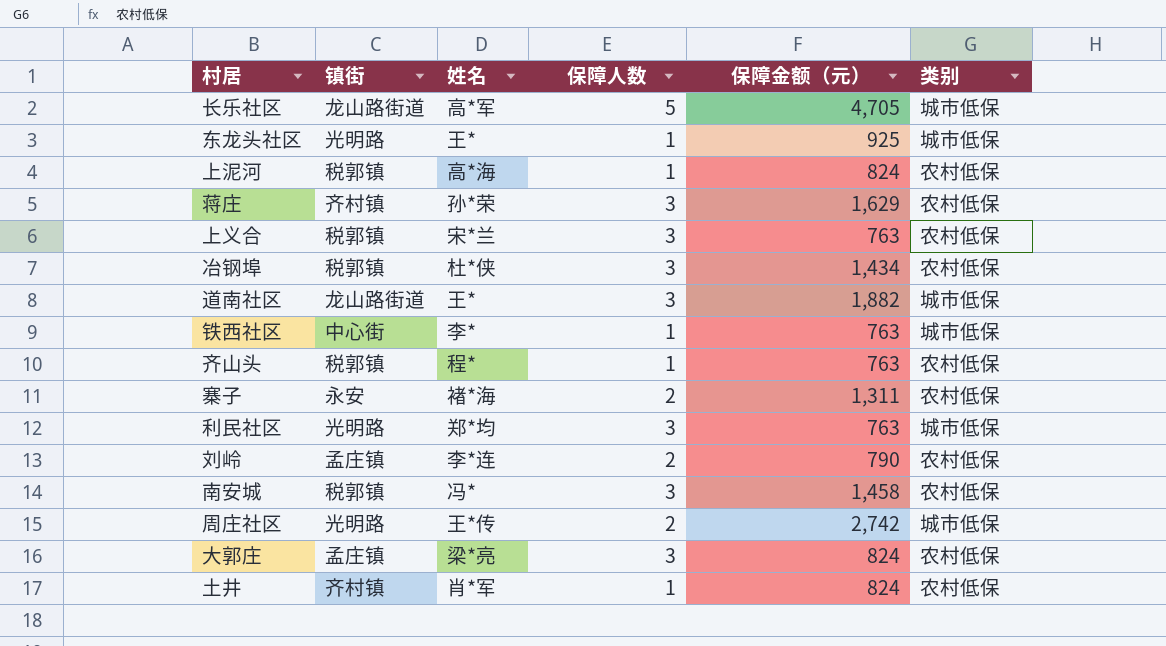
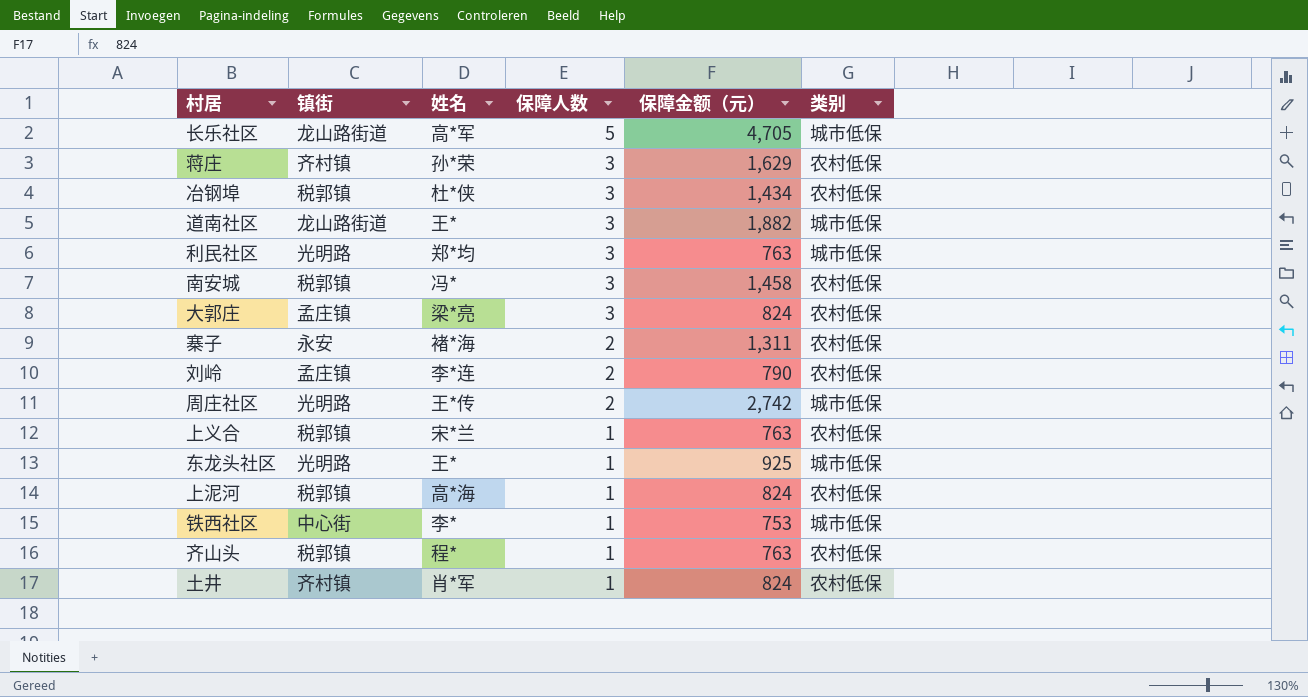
row order: none -> 保障人数 descending
上义合 | 保障人数: 3 -> 1
铁西社区 | 保障金额（元）: 763 -> 753

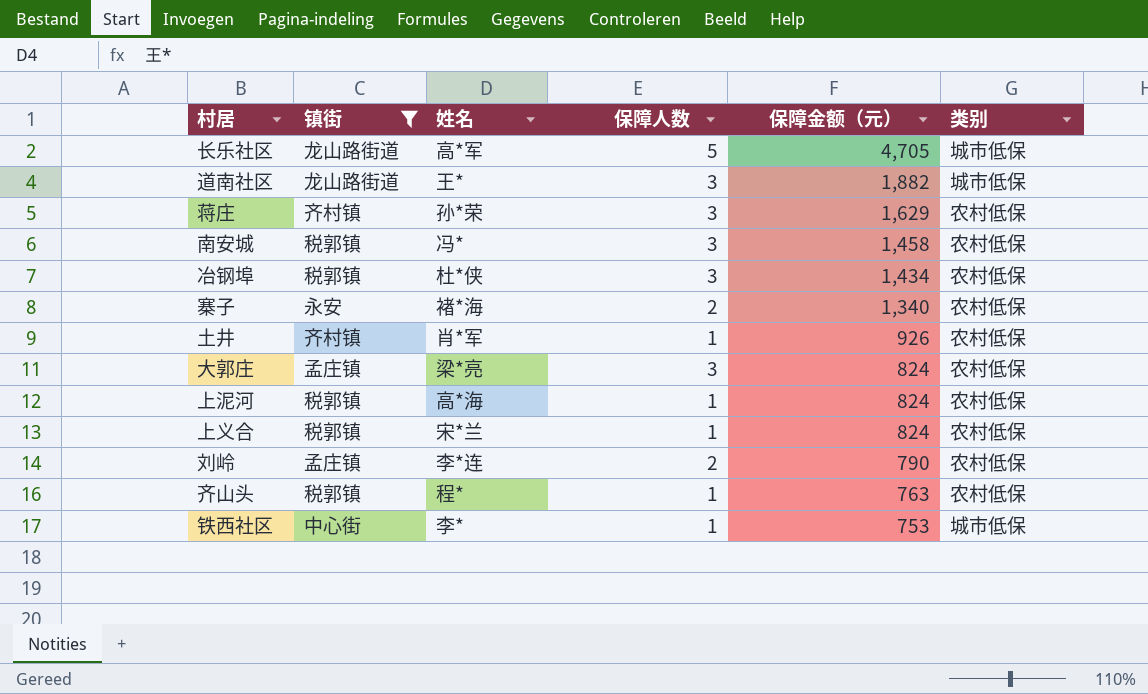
filter: none -> 镇街 != 光明路
row order: 保障人数 descending -> 保障金额（元） descending
寨子 | 保障金额（元）: 1,311 -> 1,340
土井 | 保障金额（元）: 824 -> 926
上义合 | 保障金额（元）: 763 -> 824

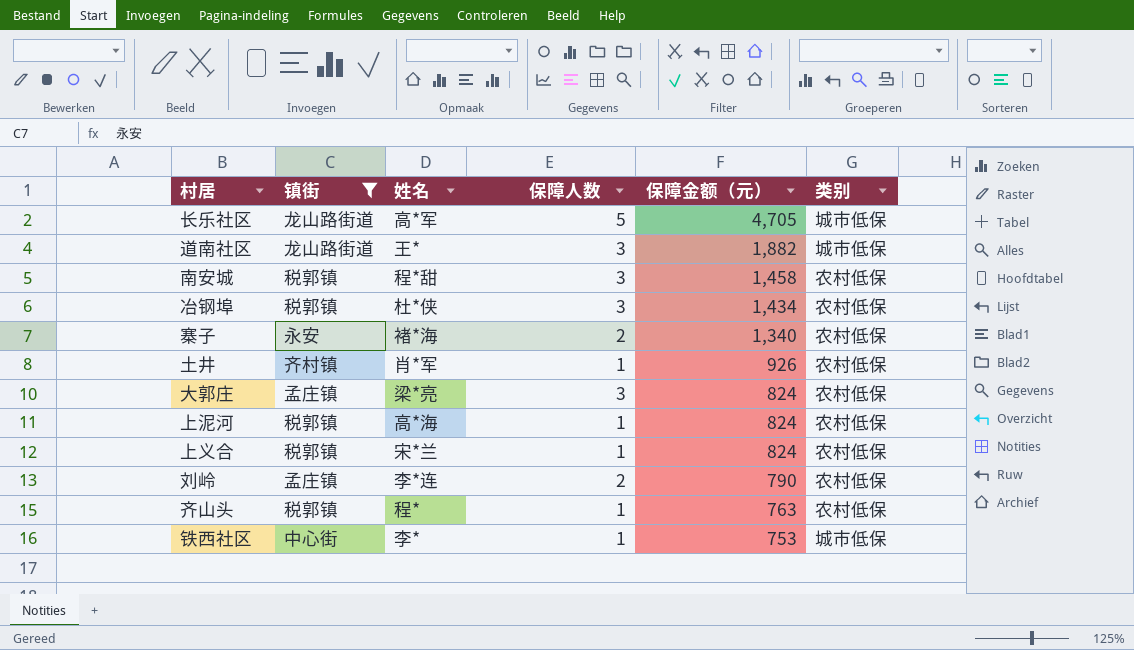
row 蒋庄: 齐村镇 | 孙*荣 | 3 | 1,629 | 农村低保 -> none
南安城 | 姓名: 冯* -> 程*甜

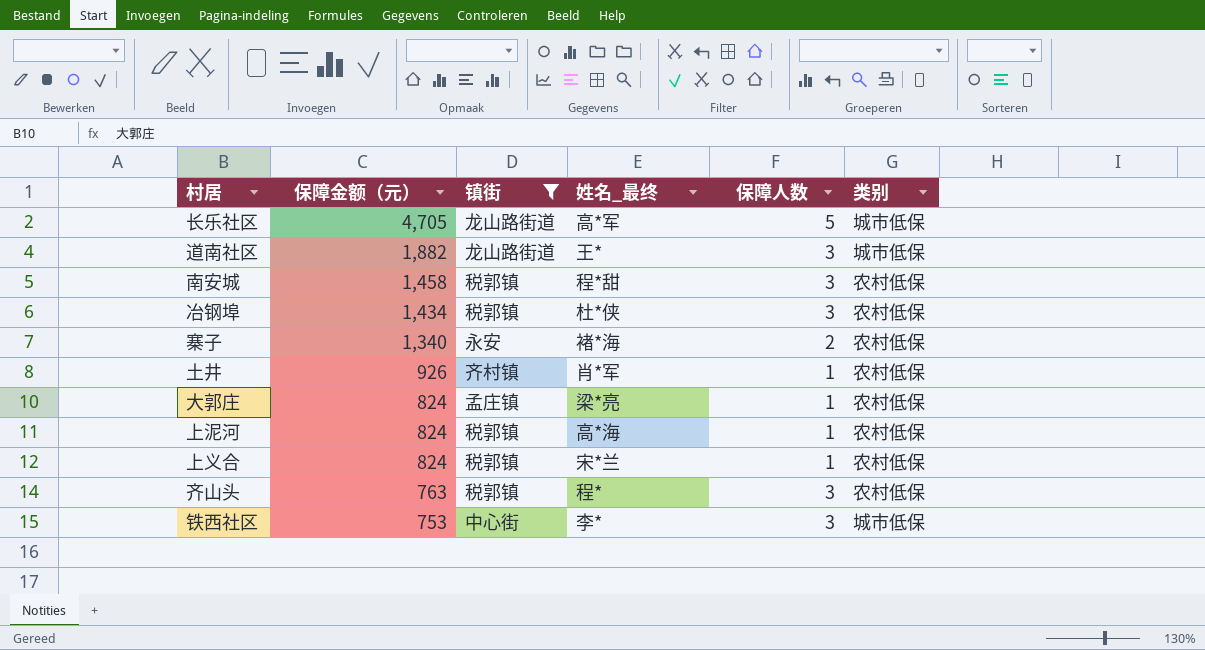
column 保障金额（元） | position: 5 -> 2
column name: 姓名 -> 姓名_最终
row 刘岭: 孟庄镇 | 李*连 | 2 | 790 | 农村低保 -> none
大郭庄 | 保障人数: 3 -> 1
齐山头 | 保障人数: 1 -> 3
铁西社区 | 保障人数: 1 -> 3

